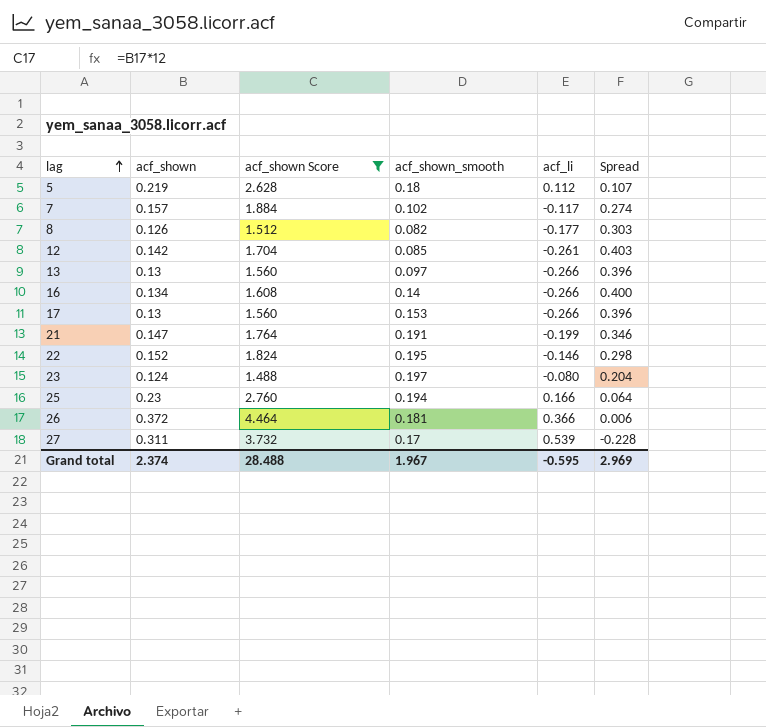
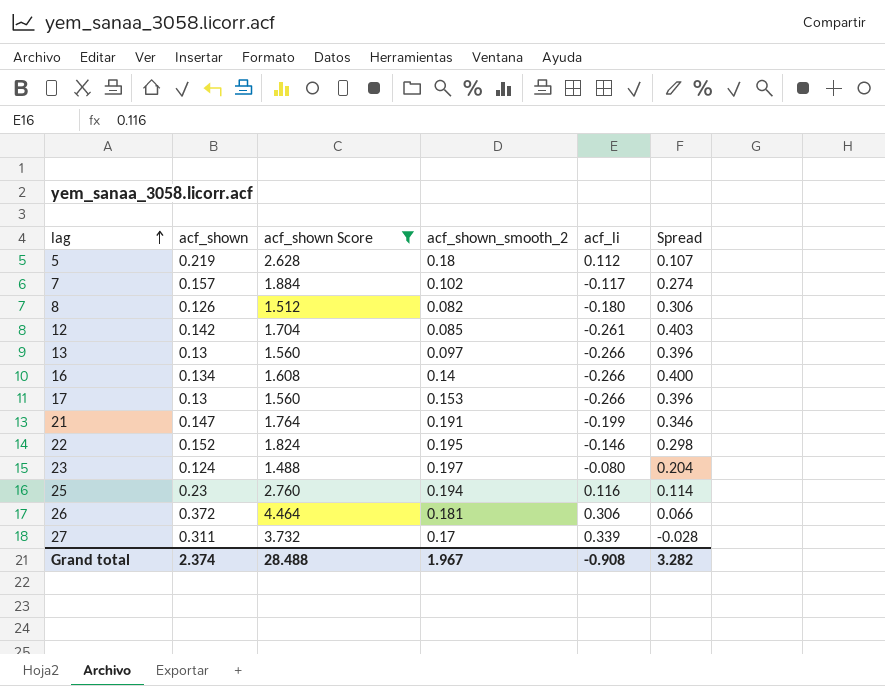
column name: acf_shown_smooth -> acf_shown_smooth_2
8 | acf_li: -0.177 -> -0.180
8 | Spread: 0.303 -> 0.306
25 | acf_li: 0.166 -> 0.116
25 | Spread: 0.064 -> 0.114
26 | acf_li: 0.366 -> 0.306
26 | Spread: 0.006 -> 0.066
27 | acf_li: 0.539 -> 0.339
27 | Spread: -0.228 -> -0.028
Grand total | acf_li: -0.595 -> -0.908
Grand total | Spread: 2.969 -> 3.282

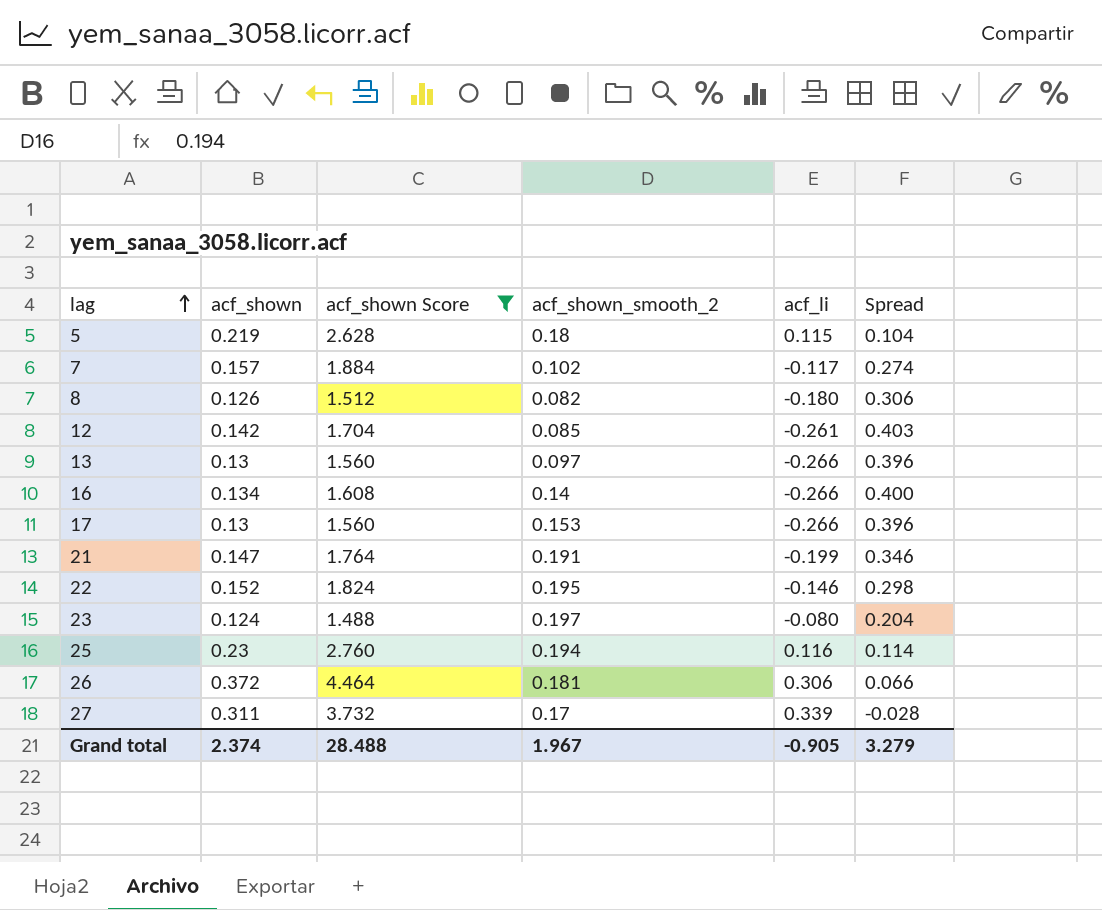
5 | acf_li: 0.112 -> 0.115
5 | Spread: 0.107 -> 0.104
Grand total | acf_li: -0.908 -> -0.905
Grand total | Spread: 3.282 -> 3.279

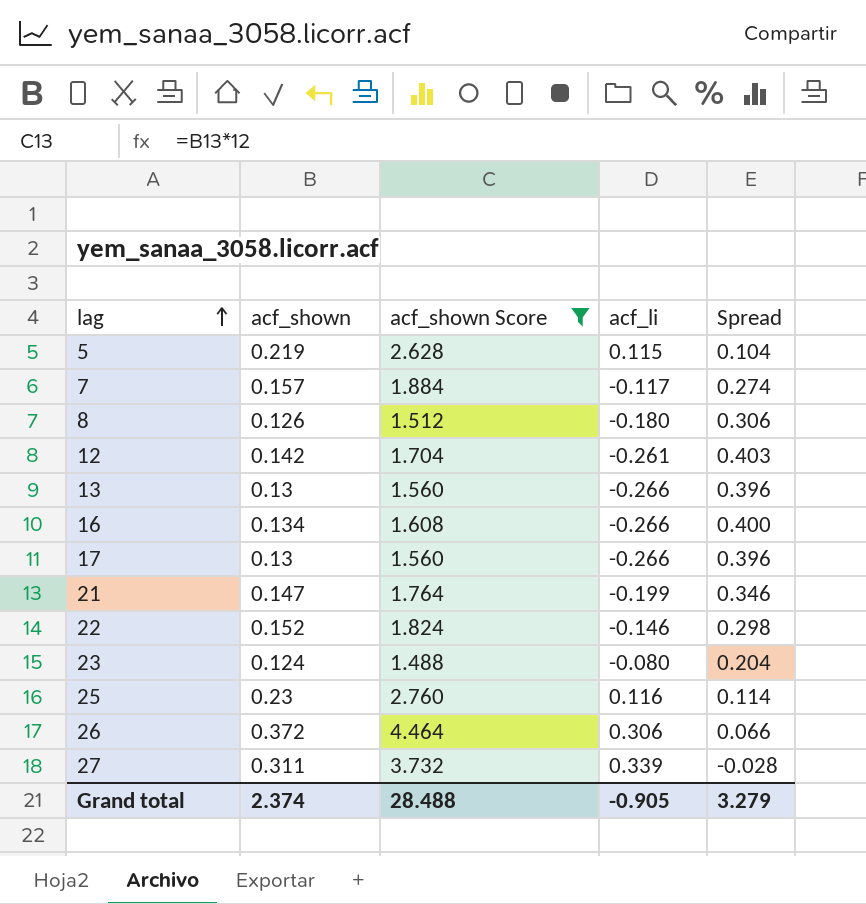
column acf_shown_smooth_2 | position: 4 -> none

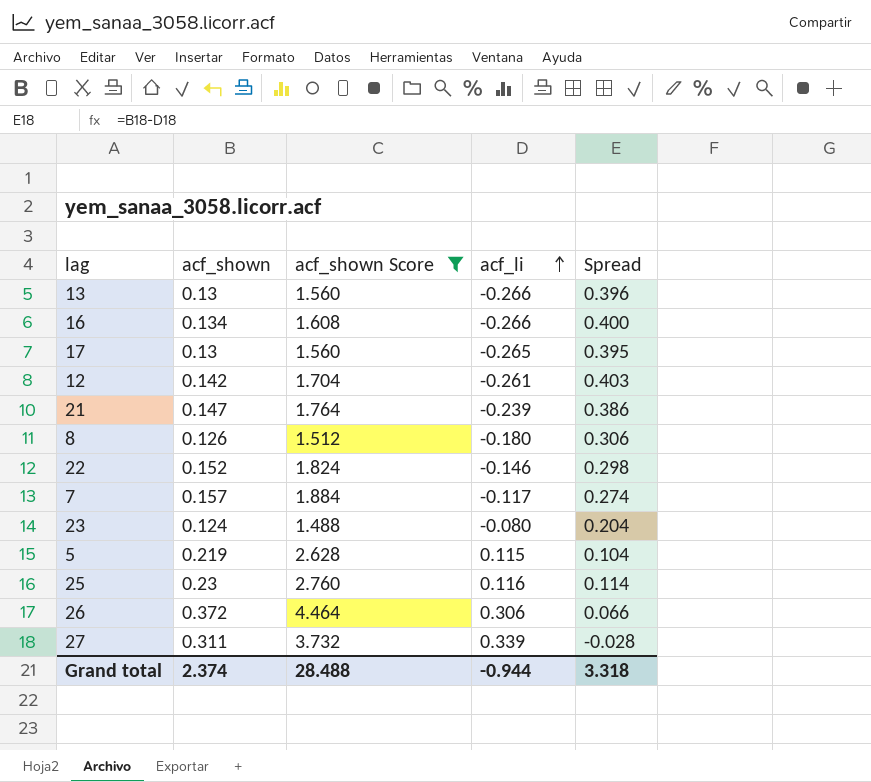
row order: lag ascending -> acf_li ascending
17 | acf_li: -0.266 -> -0.265
17 | Spread: 0.396 -> 0.395
21 | acf_li: -0.199 -> -0.239
21 | Spread: 0.346 -> 0.386
Grand total | acf_li: -0.905 -> -0.944
Grand total | Spread: 3.279 -> 3.318

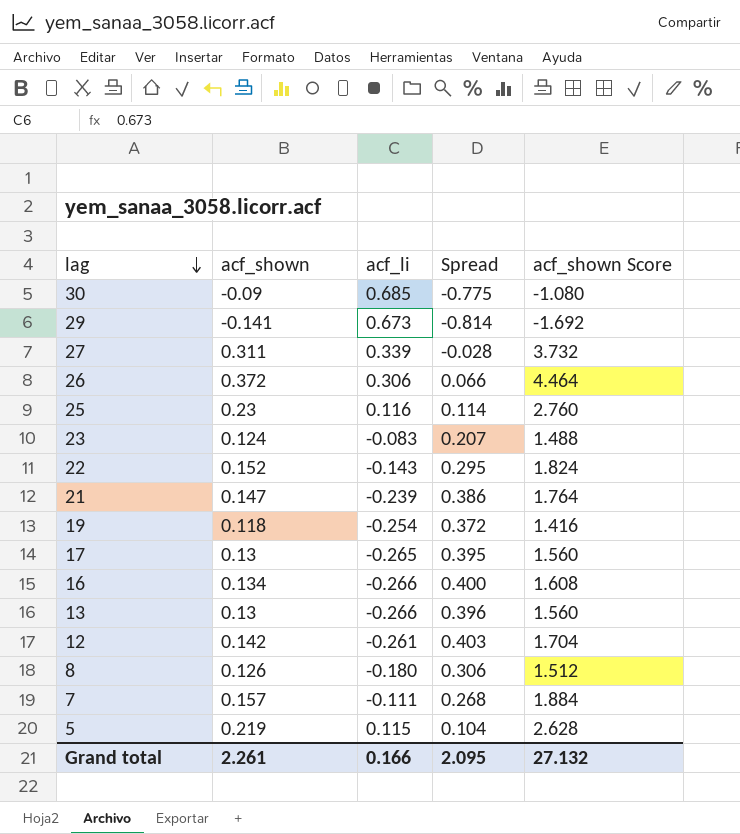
filter: acf_shown Score >= 1.488 -> none
row order: acf_li ascending -> lag descending
column acf_shown Score | position: 3 -> 5
23 | acf_li: -0.080 -> -0.083
23 | Spread: 0.204 -> 0.207
22 | acf_li: -0.146 -> -0.143
22 | Spread: 0.298 -> 0.295
7 | acf_li: -0.117 -> -0.111
7 | Spread: 0.274 -> 0.268
Grand total | acf_shown: 2.374 -> 2.261
Grand total | acf_li: -0.944 -> 0.166
Grand total | Spread: 3.318 -> 2.095
Grand total | acf_shown Score: 28.488 -> 27.132

